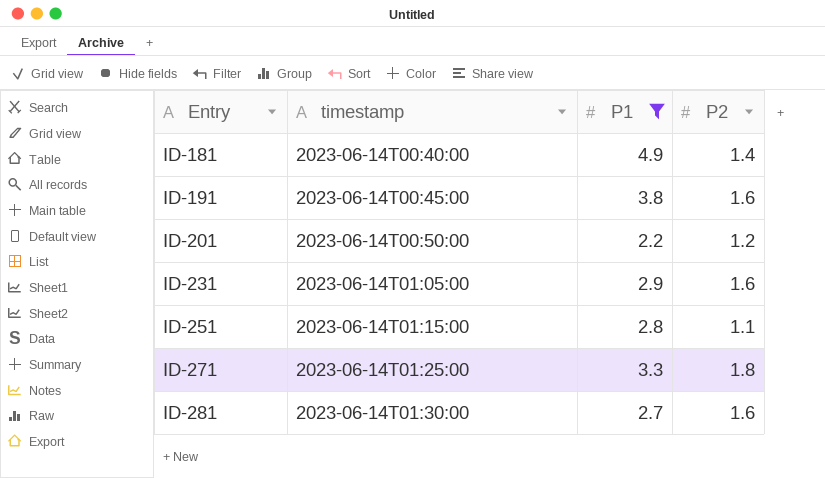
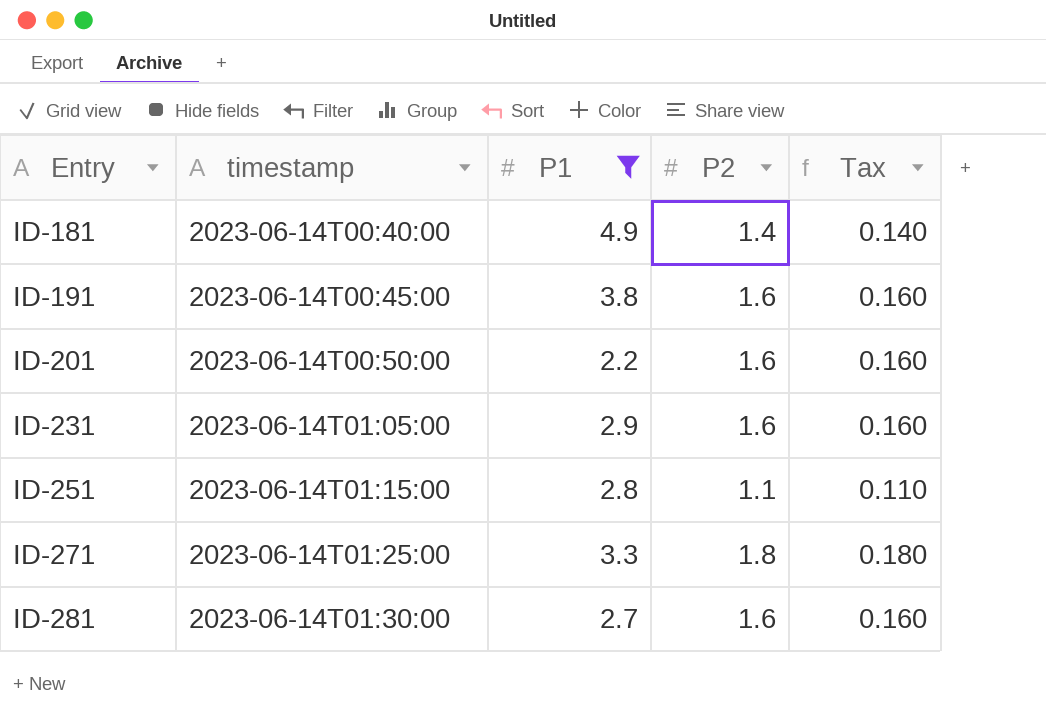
column Tax | formula: none -> [P2] * 0.1
ID-201 | P2: 1.2 -> 1.6

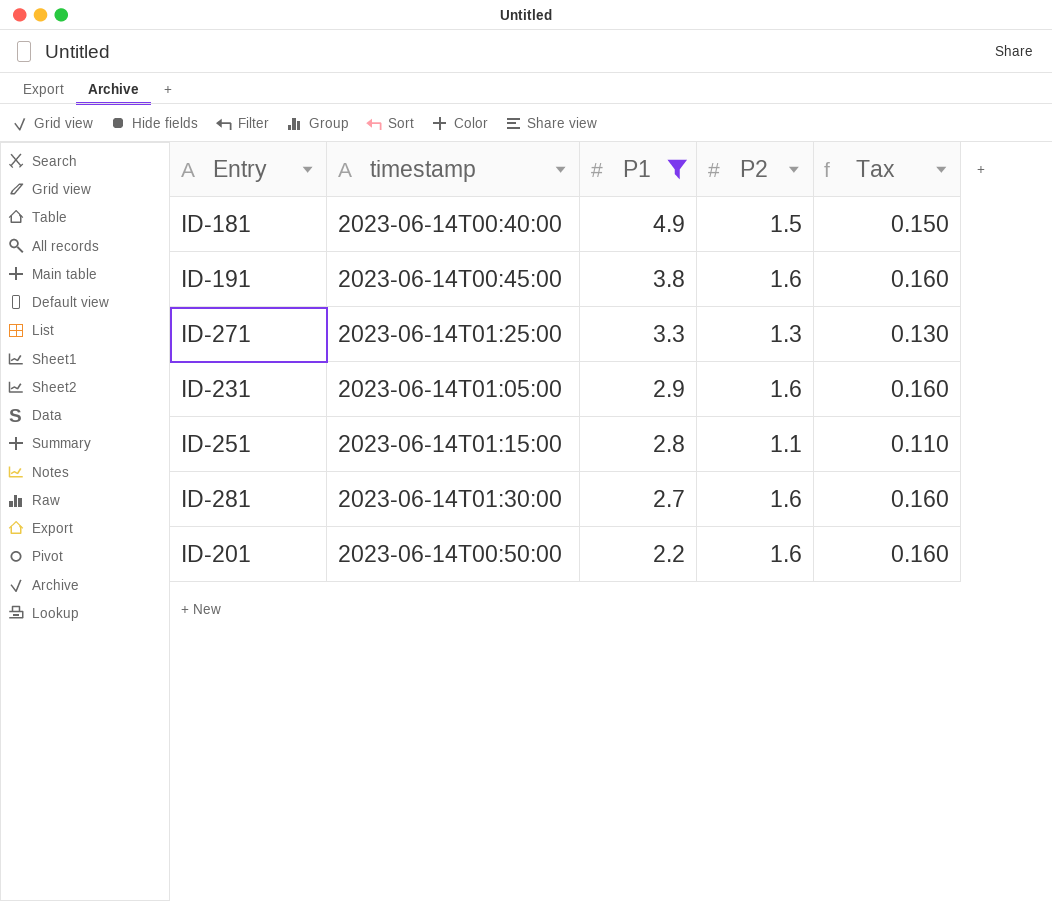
row order: Entry ascending -> P1 descending
ID-181 | P2: 1.4 -> 1.5
ID-181 | Tax: 0.140 -> 0.150
ID-271 | P2: 1.8 -> 1.3
ID-271 | Tax: 0.180 -> 0.130

